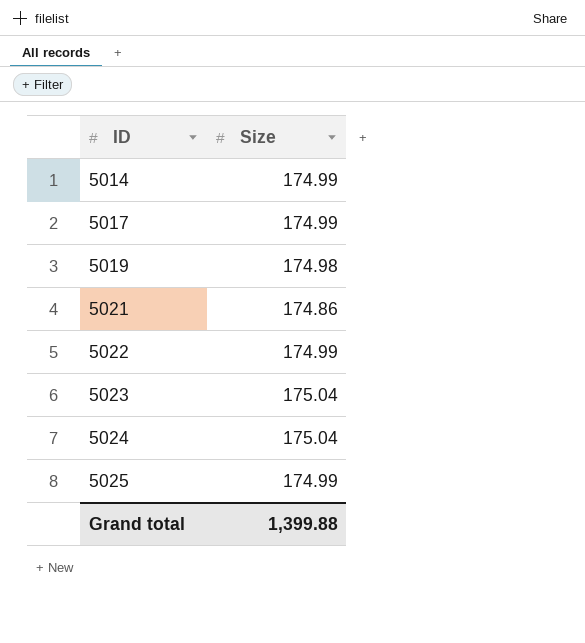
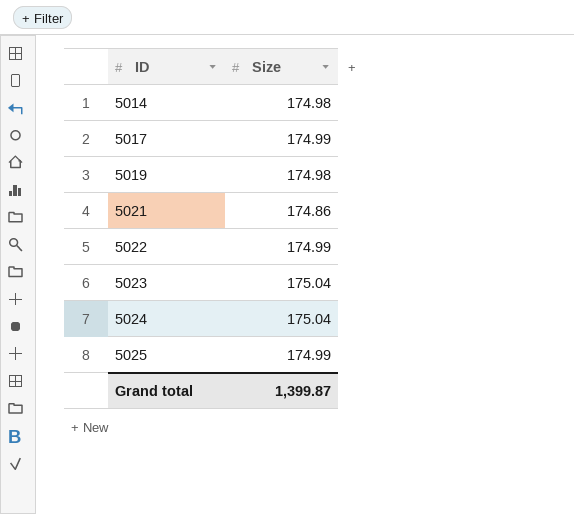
5014 | Size: 174.99 -> 174.98
Grand total | Size: 1,399.88 -> 1,399.87

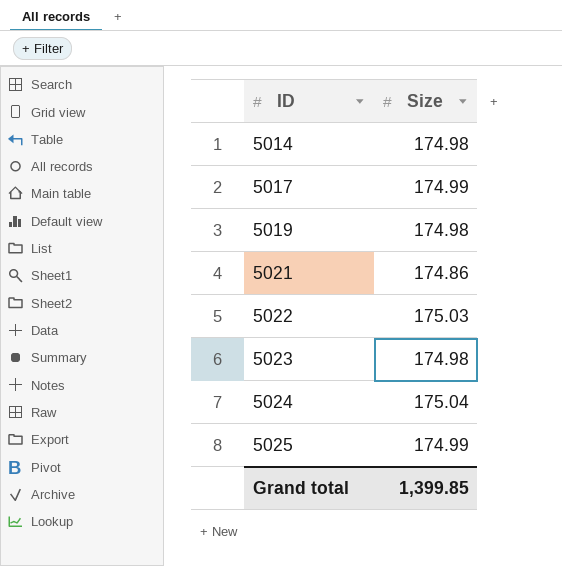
5022 | Size: 174.99 -> 175.03
5023 | Size: 175.04 -> 174.98
Grand total | Size: 1,399.87 -> 1,399.85

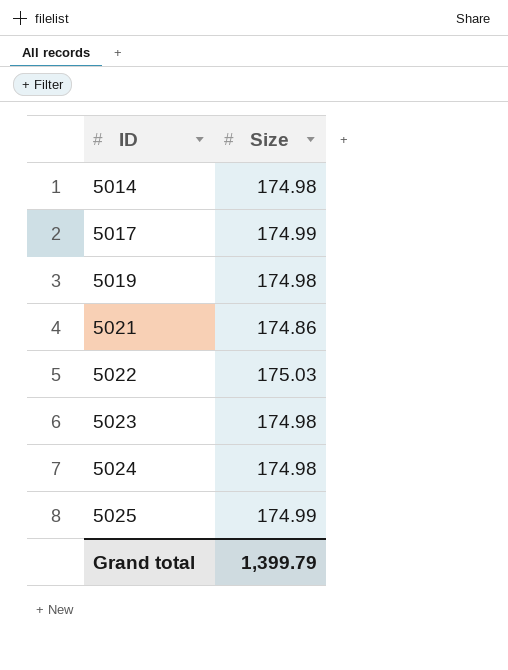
5024 | Size: 175.04 -> 174.98
Grand total | Size: 1,399.85 -> 1,399.79

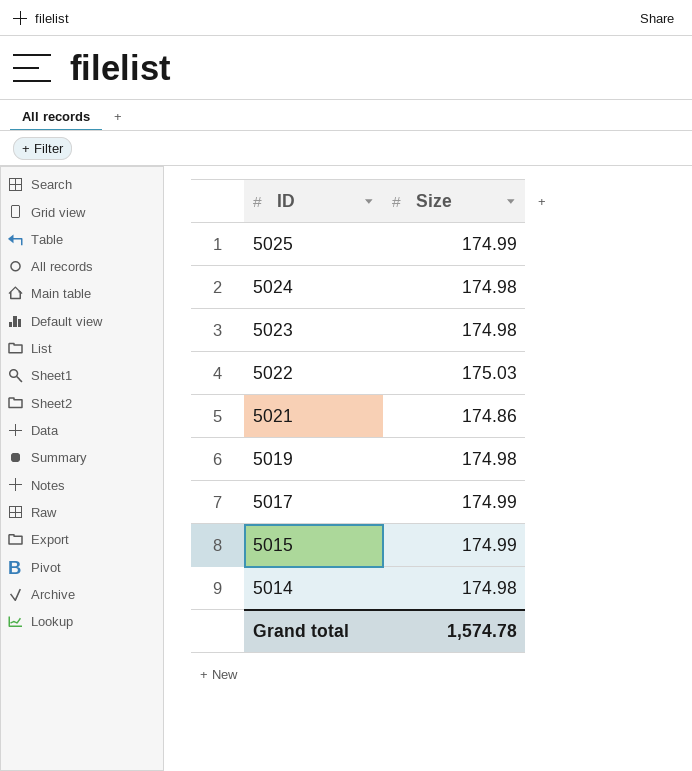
row order: ID ascending -> ID descending
row 5015: none -> 174.99
Grand total | Size: 1,399.79 -> 1,574.78

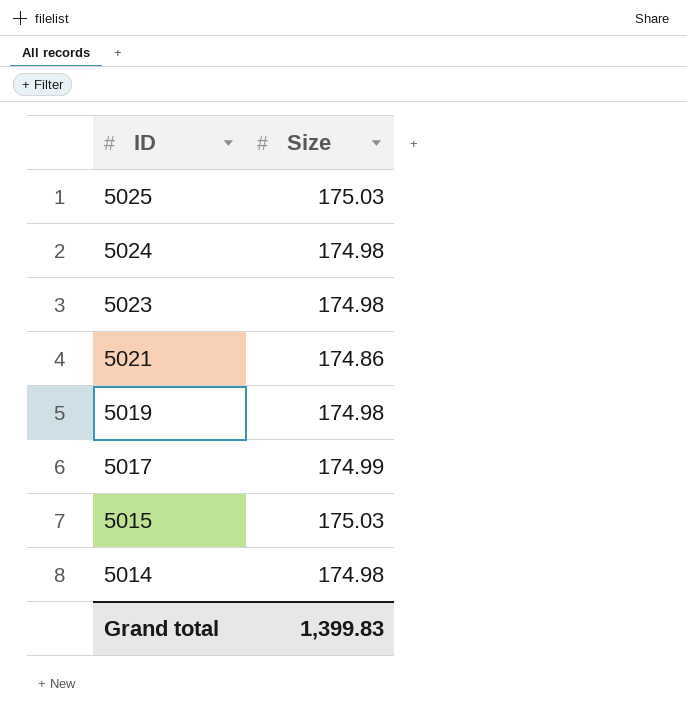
row 5022: 175.03 -> none
5025 | Size: 174.99 -> 175.03
5015 | Size: 174.99 -> 175.03
Grand total | Size: 1,574.78 -> 1,399.83

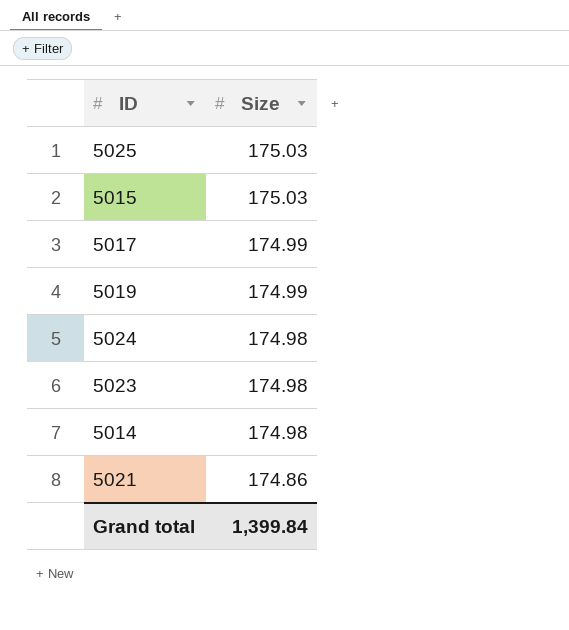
row order: ID descending -> Size descending
5019 | Size: 174.98 -> 174.99
Grand total | Size: 1,399.83 -> 1,399.84

